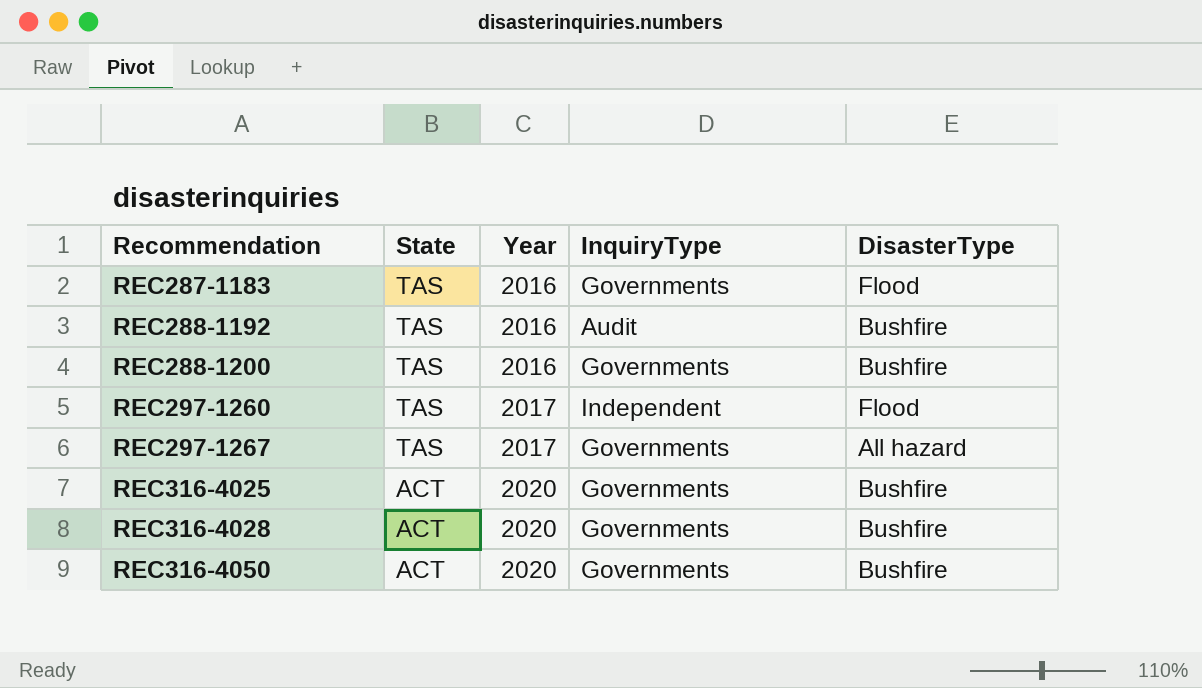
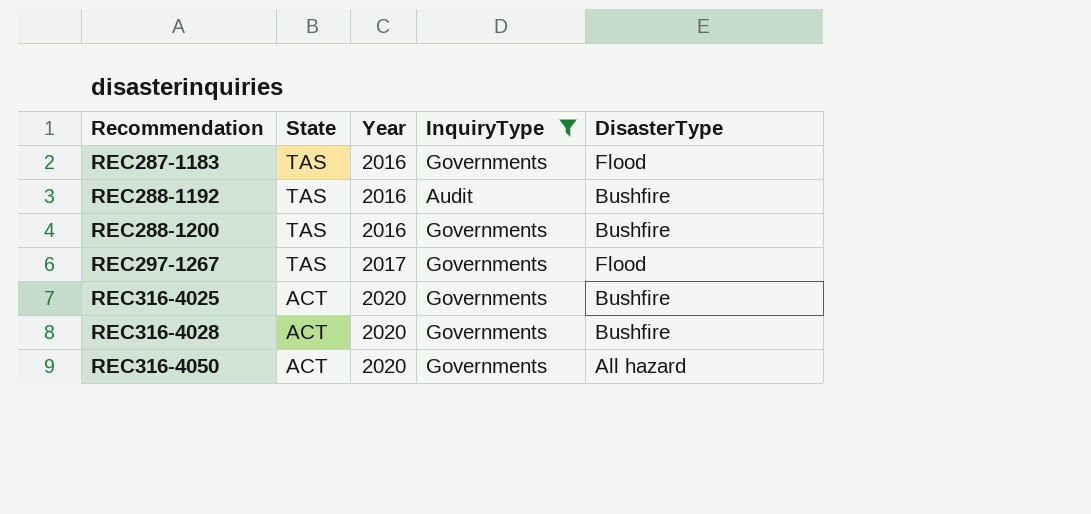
filter: none -> InquiryType != Independent
REC297-1267 | DisasterType: All hazard -> Flood
REC316-4050 | DisasterType: Bushfire -> All hazard

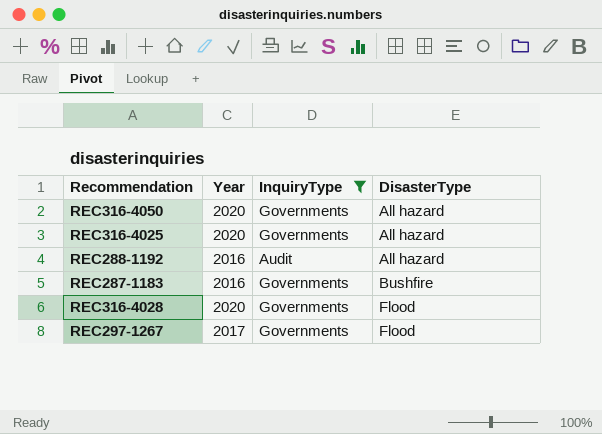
row order: Recommendation ascending -> DisasterType ascending
column State | position: 2 -> none
row REC288-1200: TAS | 2016 | Governments | Bushfire -> none
REC316-4025 | DisasterType: Bushfire -> All hazard
REC288-1192 | DisasterType: Bushfire -> All hazard
REC287-1183 | DisasterType: Flood -> Bushfire
REC316-4028 | DisasterType: Bushfire -> Flood

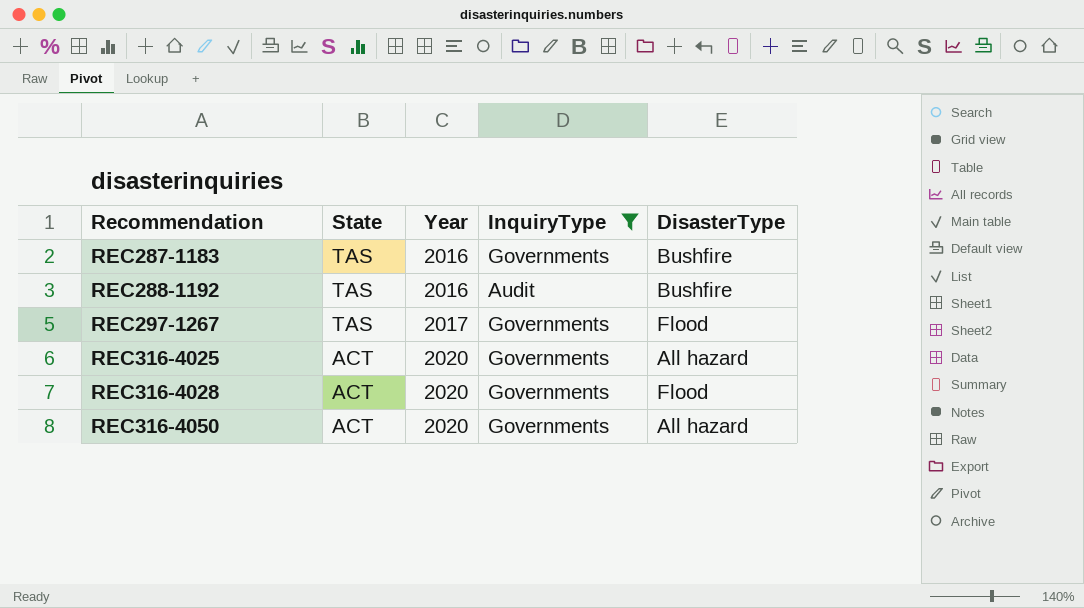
row order: DisasterType ascending -> Recommendation ascending
column State | position: none -> 2
REC288-1192 | DisasterType: All hazard -> Bushfire

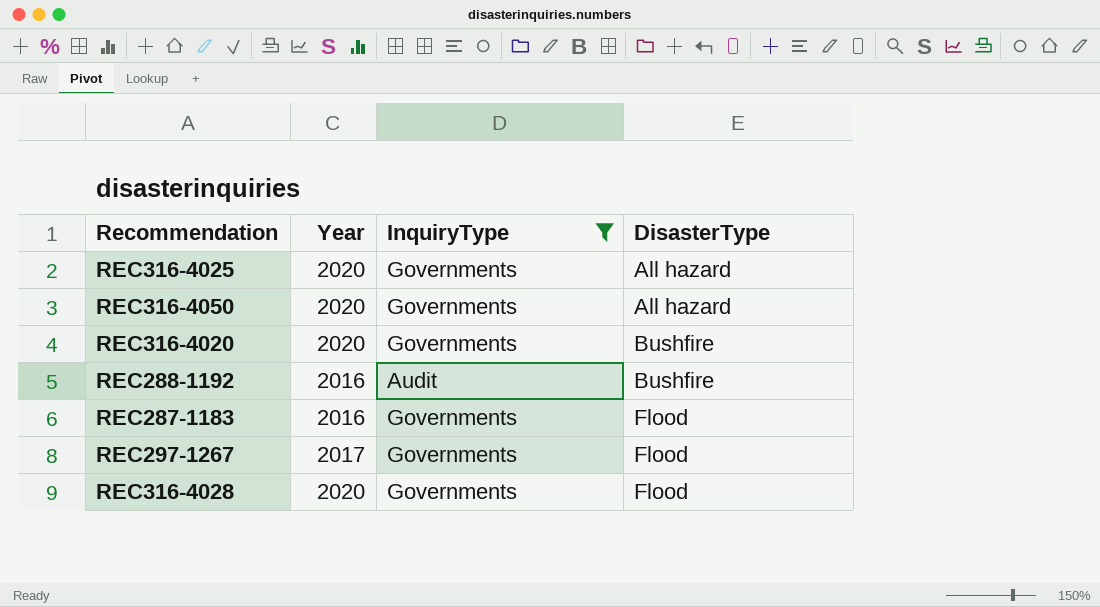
row order: Recommendation ascending -> DisasterType ascending
column State | position: 2 -> none
row REC316-4020: none -> 2020 | Governments | Bushfire
REC287-1183 | DisasterType: Bushfire -> Flood

